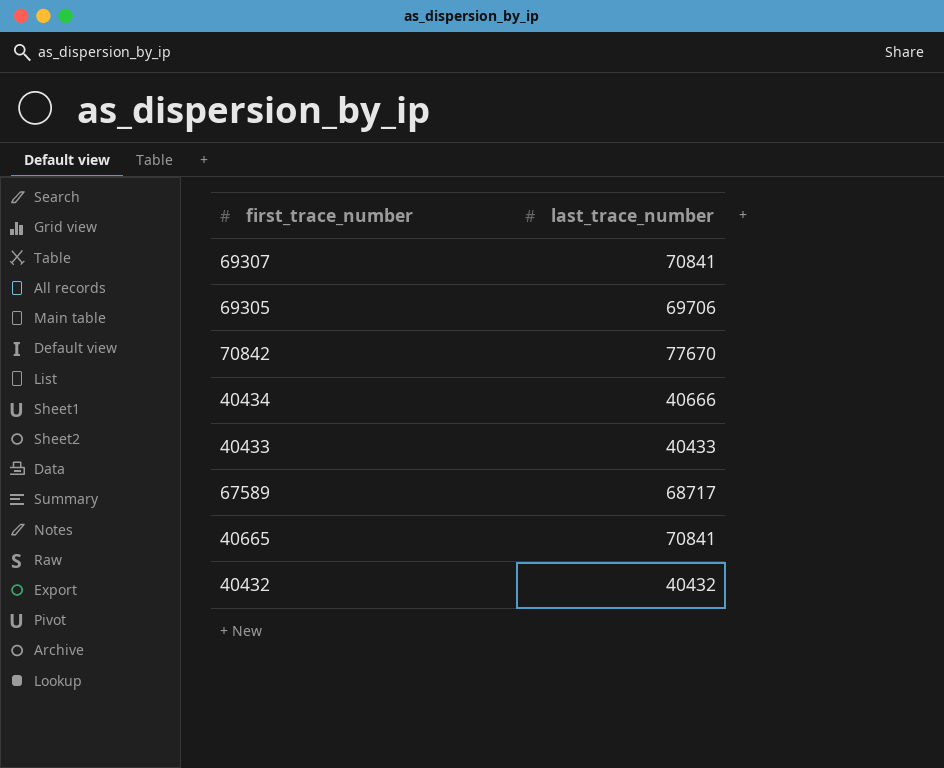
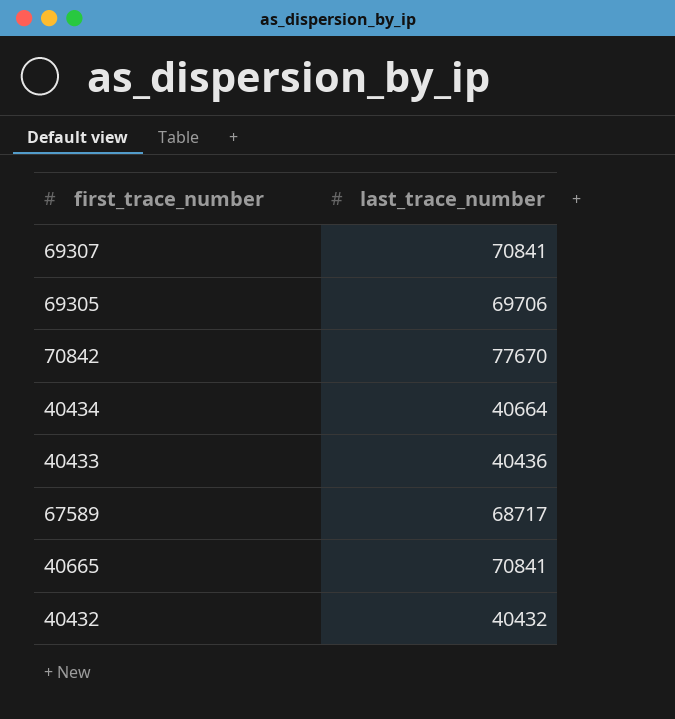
40434 | last_trace_number: 40666 -> 40664
40433 | last_trace_number: 40433 -> 40436

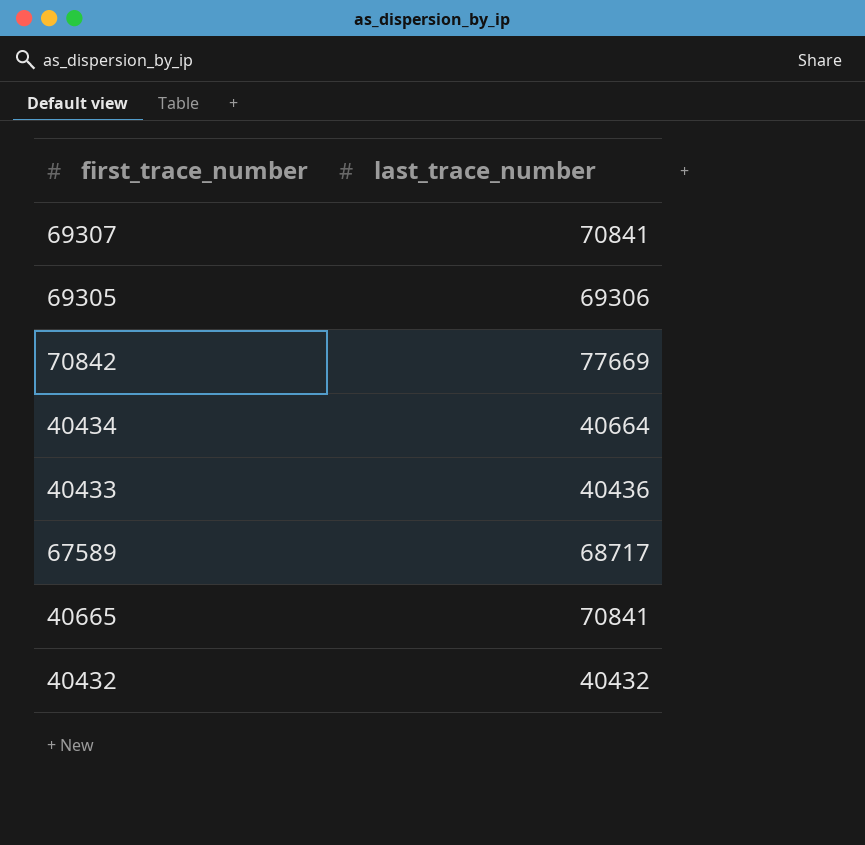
69305 | last_trace_number: 69706 -> 69306
70842 | last_trace_number: 77670 -> 77669

